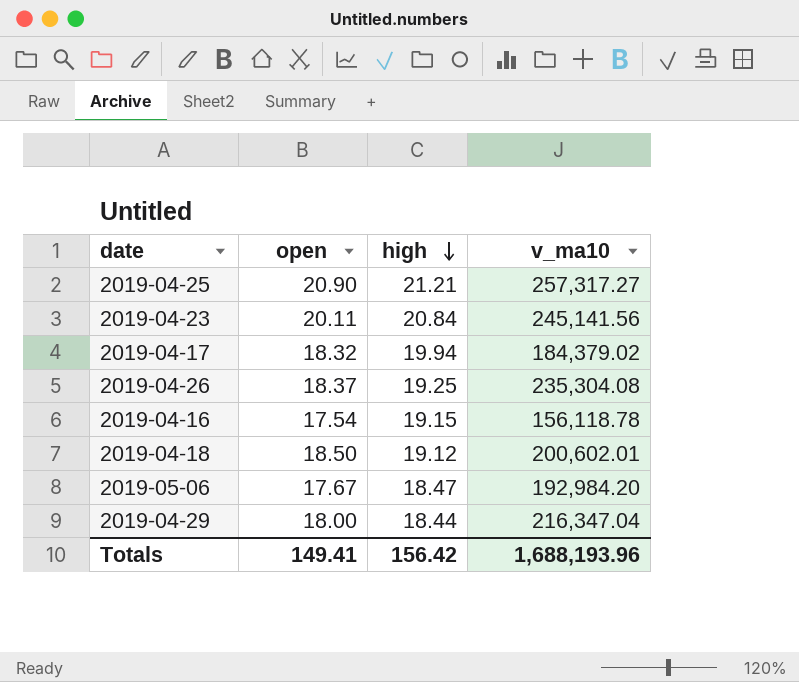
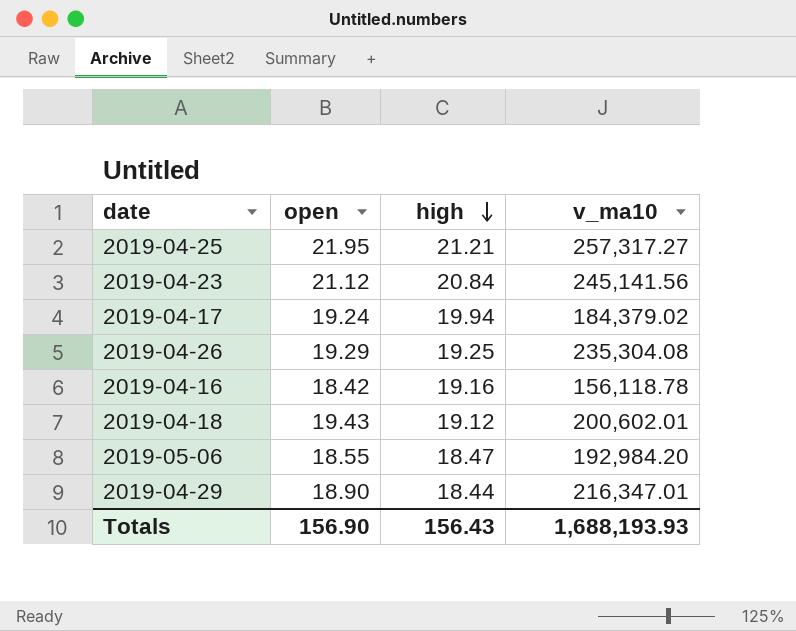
2019-04-25 | open: 20.90 -> 21.95
2019-04-23 | open: 20.11 -> 21.12
2019-04-17 | open: 18.32 -> 19.24
2019-04-26 | open: 18.37 -> 19.29
2019-04-16 | open: 17.54 -> 18.42
2019-04-16 | high: 19.15 -> 19.16
2019-04-18 | open: 18.50 -> 19.43
2019-05-06 | open: 17.67 -> 18.55
2019-04-29 | open: 18.00 -> 18.90
2019-04-29 | v_ma10: 216,347.04 -> 216,347.01
Totals | open: 149.41 -> 156.90
Totals | high: 156.42 -> 156.43
Totals | v_ma10: 1,688,193.96 -> 1,688,193.93

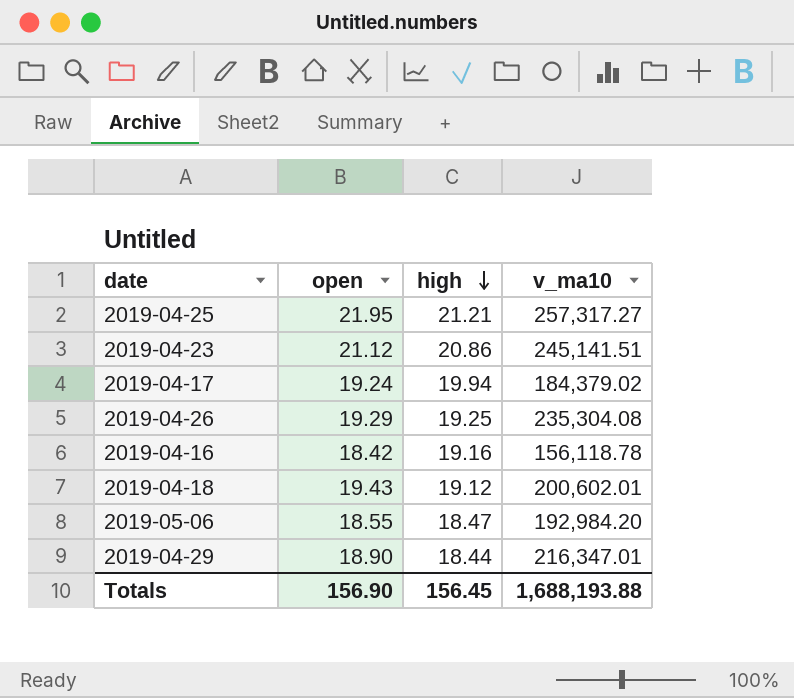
2019-04-23 | high: 20.84 -> 20.86
2019-04-23 | v_ma10: 245,141.56 -> 245,141.51
Totals | high: 156.43 -> 156.45
Totals | v_ma10: 1,688,193.93 -> 1,688,193.88

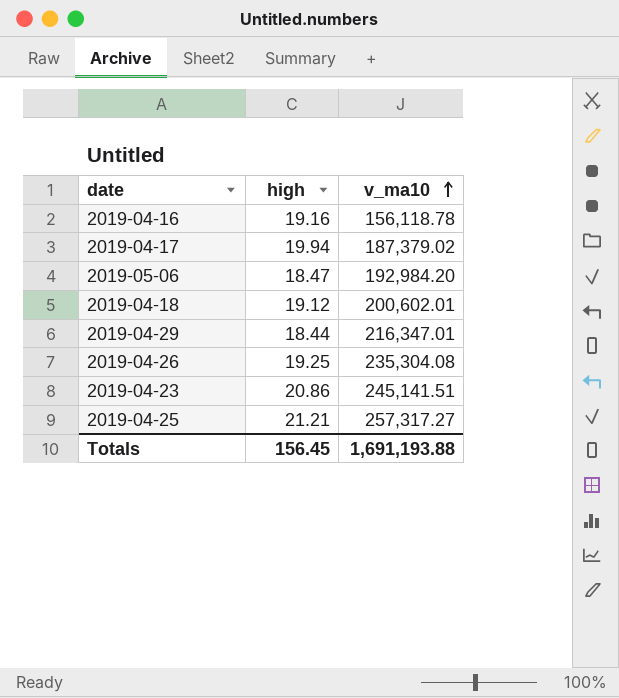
row order: high descending -> v_ma10 ascending
column open | position: 2 -> none
2019-04-17 | v_ma10: 184,379.02 -> 187,379.02
Totals | v_ma10: 1,688,193.88 -> 1,691,193.88

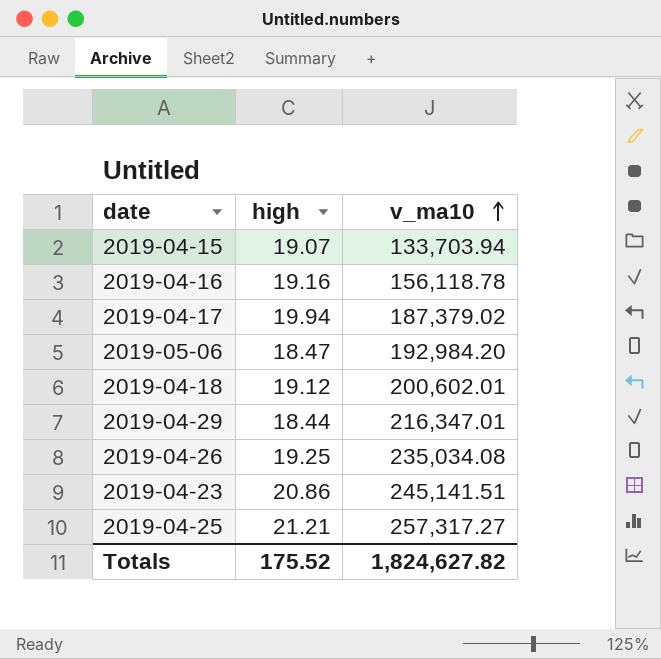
row 2019-04-15: none -> 19.07 | 133,703.94
2019-04-26 | v_ma10: 235,304.08 -> 235,034.08
Totals | high: 156.45 -> 175.52
Totals | v_ma10: 1,691,193.88 -> 1,824,627.82

